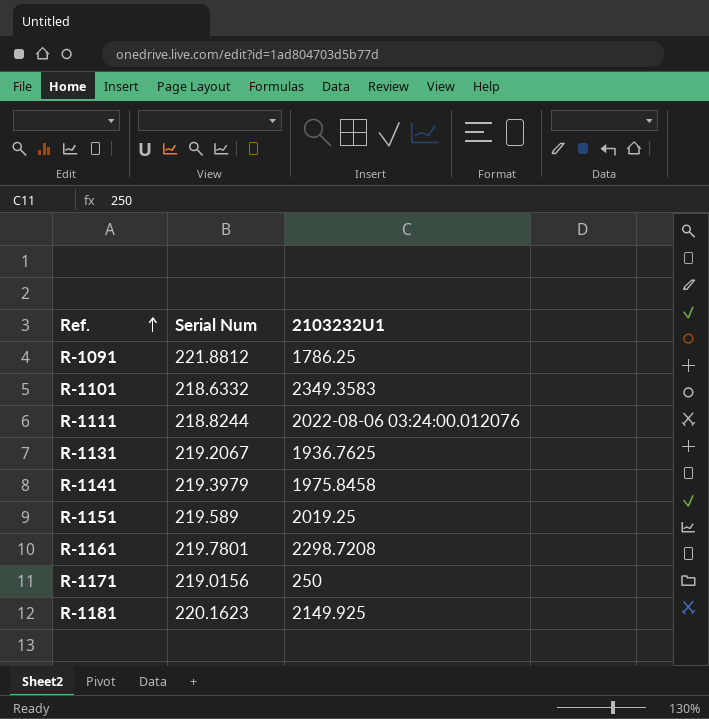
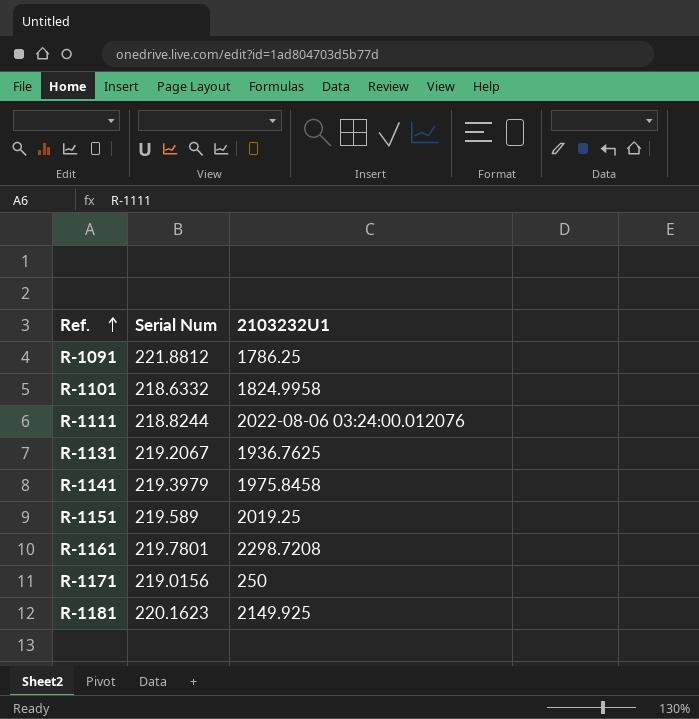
R-1101 | 2103232U1: 2349.3583 -> 1824.9958

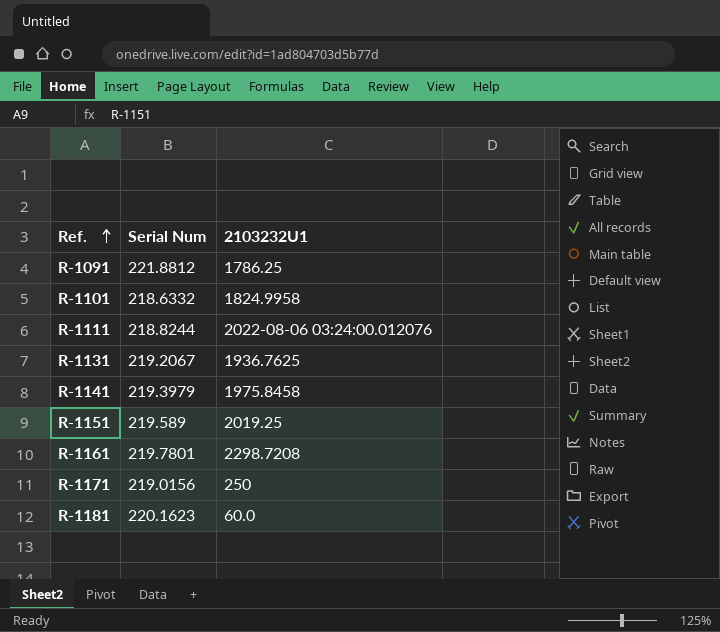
R-1181 | 2103232U1: 2149.925 -> 60.0

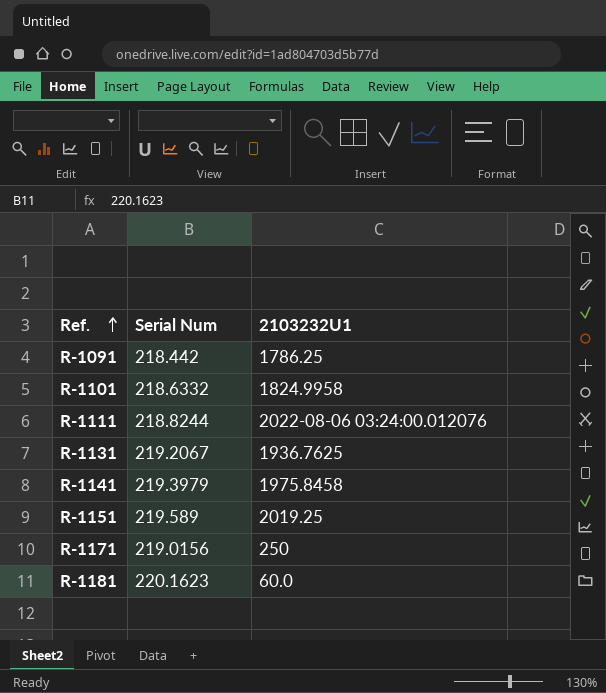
row R-1161: 219.7801 | 2298.7208 -> none
R-1091 | Serial Num: 221.8812 -> 218.442

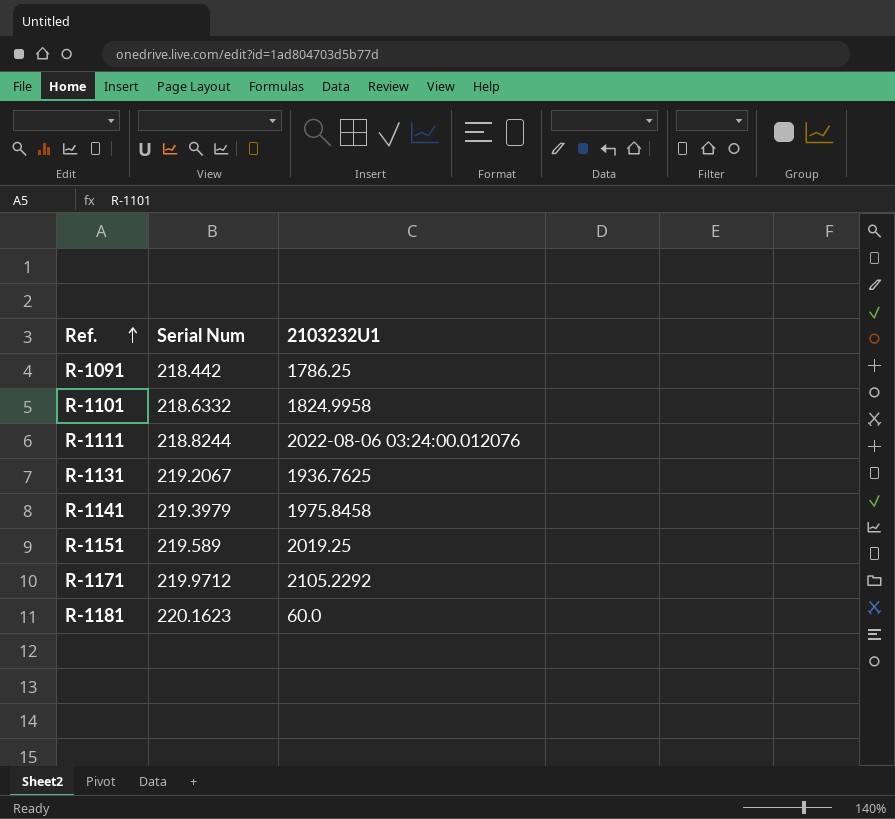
R-1171 | Serial Num: 219.0156 -> 219.9712
R-1171 | 2103232U1: 250 -> 2105.2292

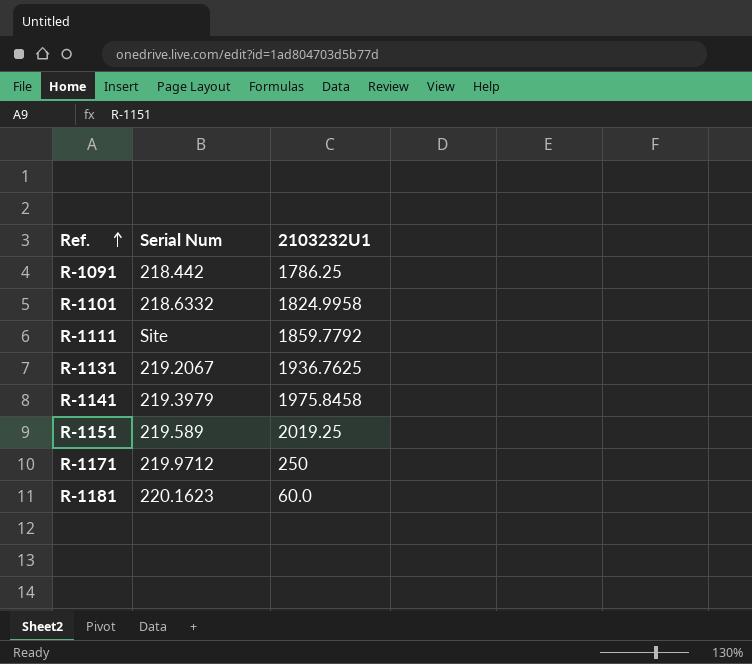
R-1111 | Serial Num: 218.8244 -> Site
R-1111 | 2103232U1: 2022-08-06 03:24:00.012076 -> 1859.7792
R-1171 | 2103232U1: 2105.2292 -> 250

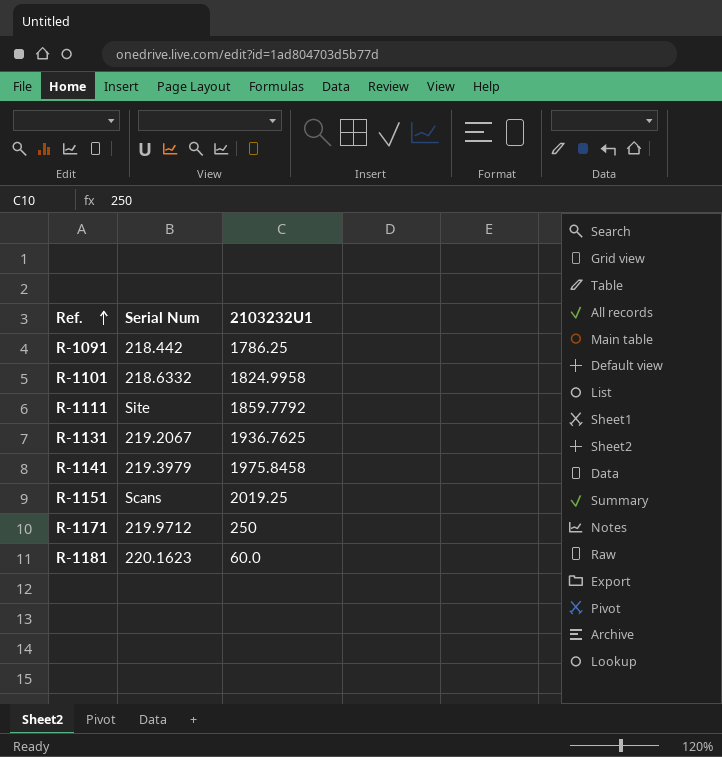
R-1151 | Serial Num: 219.589 -> Scans

